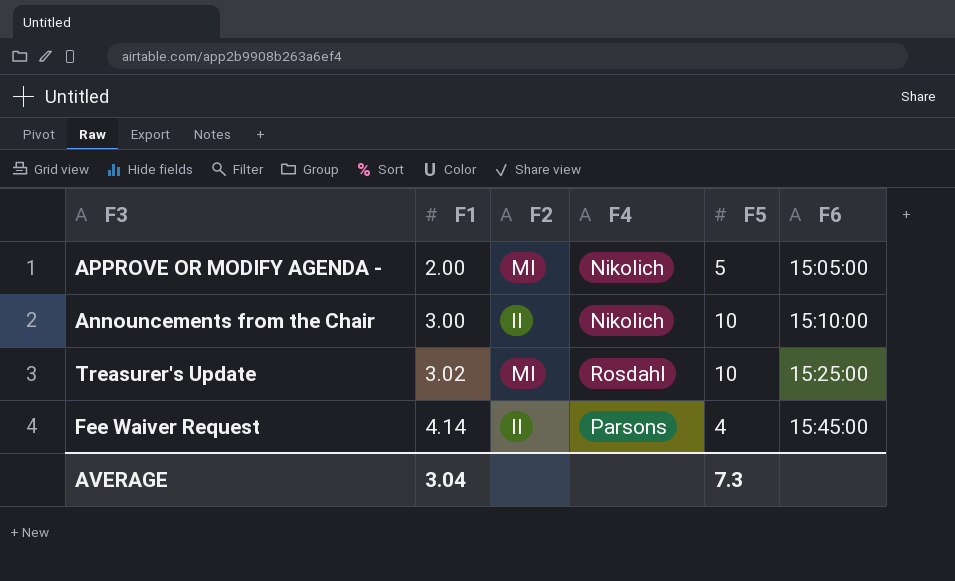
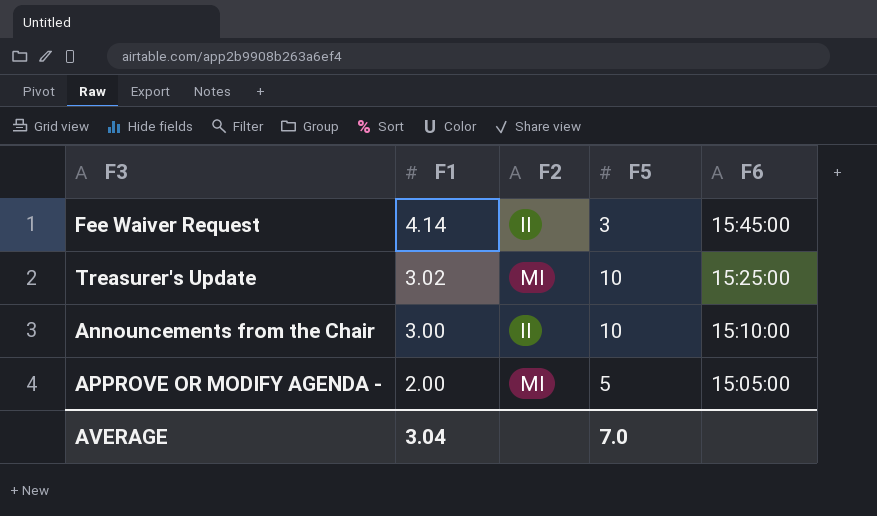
row order: F1 ascending -> F1 descending
column F4 | position: 4 -> none
Fee Waiver Request | F5: 4 -> 3
AVERAGE | F5: 7.3 -> 7.0

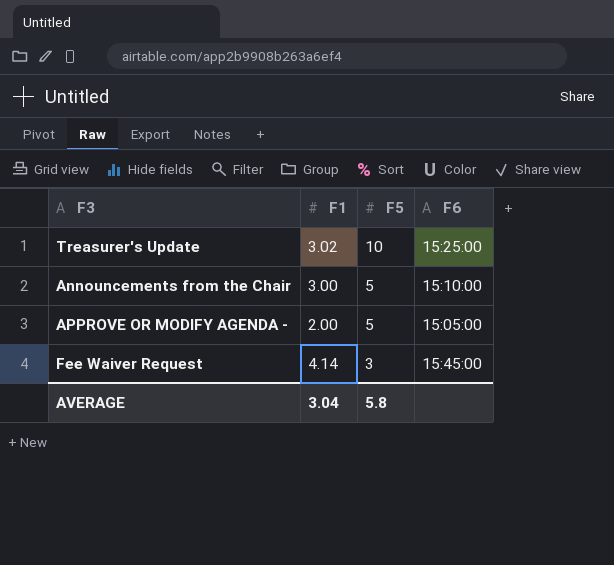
row order: F1 descending -> F5 descending
column F2 | position: 3 -> none
Announcements from the Chair | F5: 10 -> 5
AVERAGE | F5: 7.0 -> 5.8

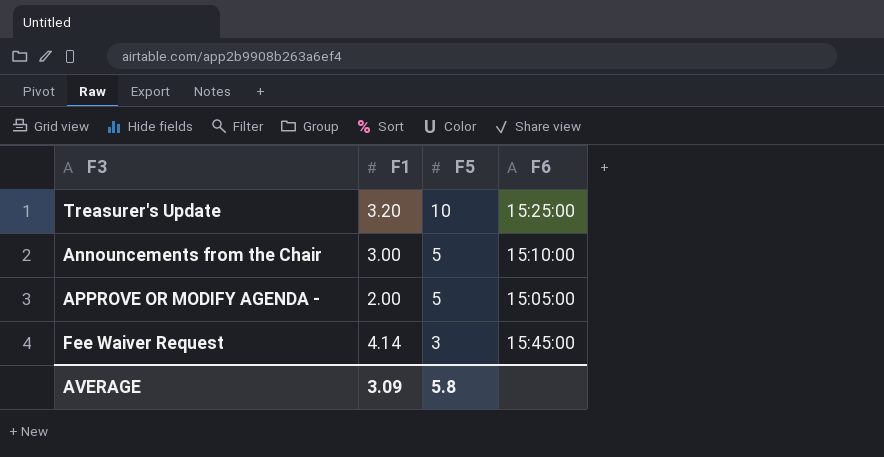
Treasurer's Update | F1: 3.02 -> 3.20
AVERAGE | F1: 3.04 -> 3.09

